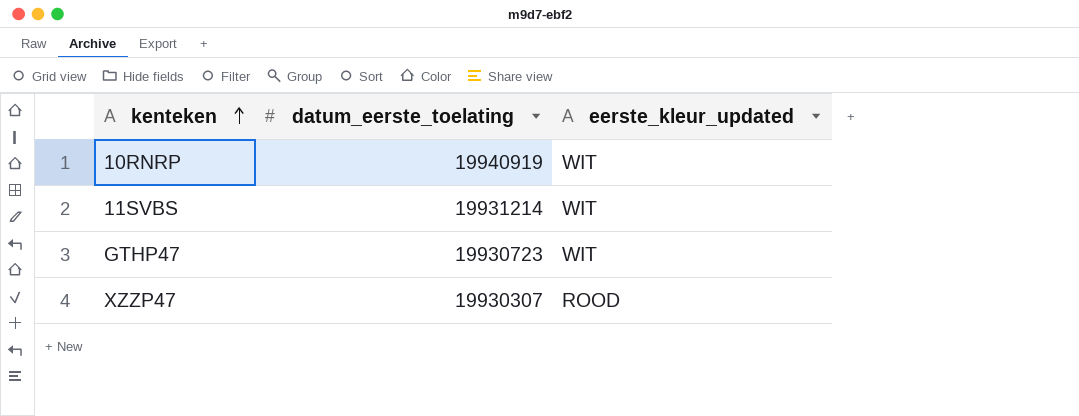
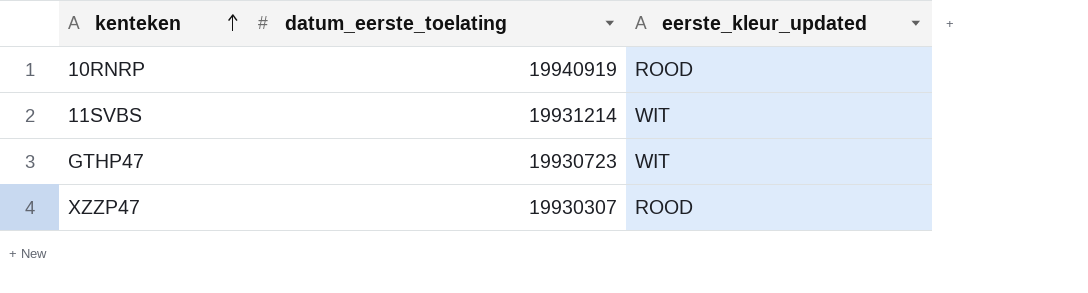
10RNRP | eerste_kleur_updated: WIT -> ROOD

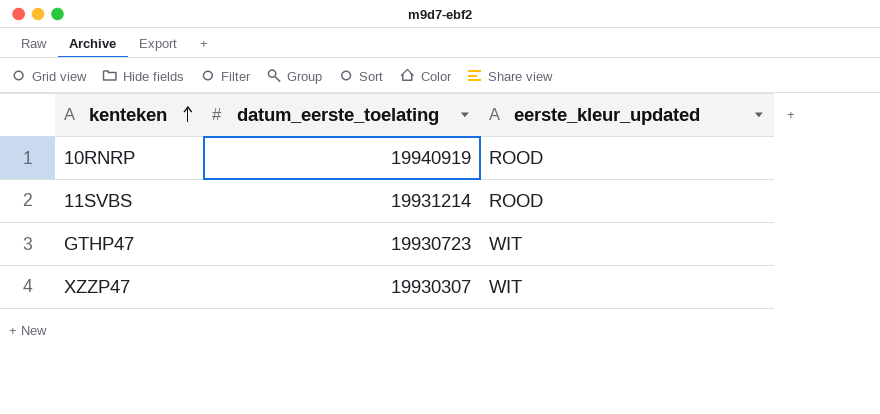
11SVBS | eerste_kleur_updated: WIT -> ROOD
XZZP47 | eerste_kleur_updated: ROOD -> WIT

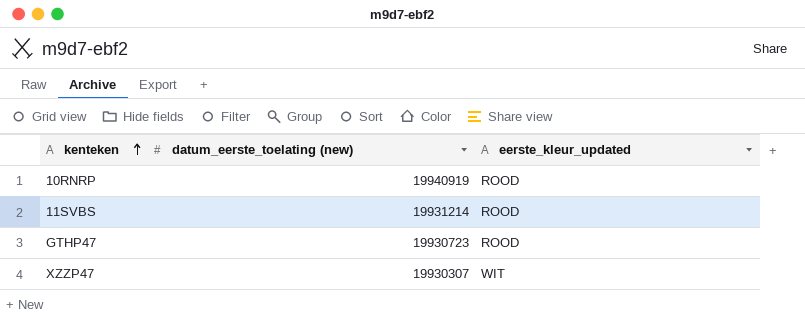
column name: datum_eerste_toelating -> datum_eerste_toelating (new)
GTHP47 | eerste_kleur_updated: WIT -> ROOD

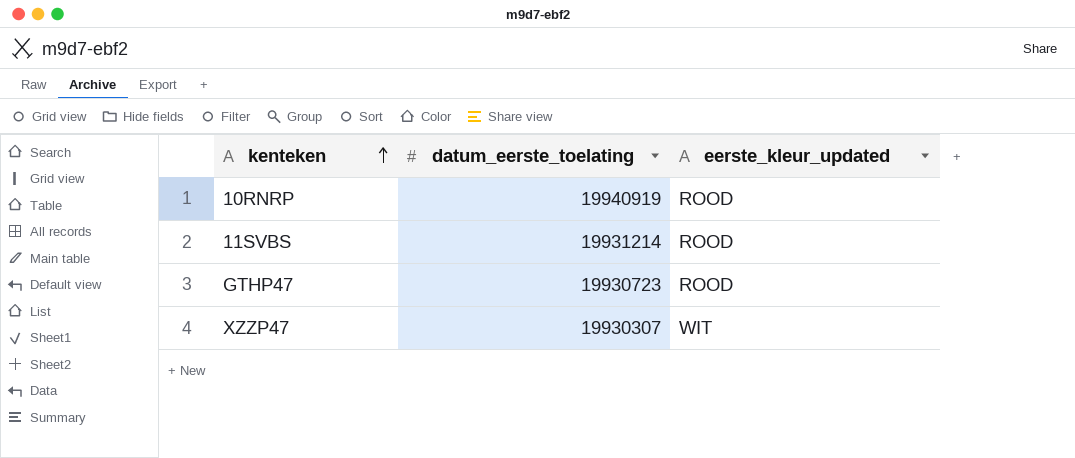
column name: datum_eerste_toelating (new) -> datum_eerste_toelating

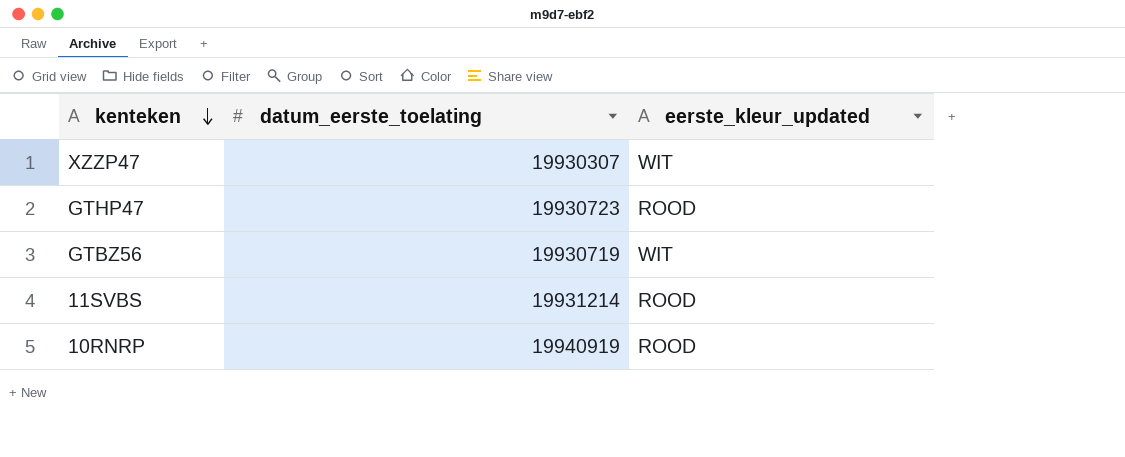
row order: kenteken ascending -> kenteken descending
row GTBZ56: none -> 19930719 | WIT

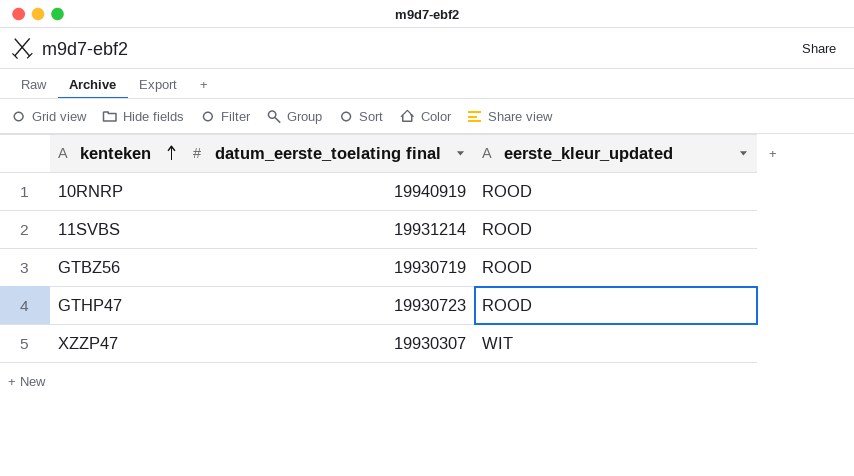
row order: kenteken descending -> kenteken ascending
column name: datum_eerste_toelating -> datum_eerste_toelating final
GTBZ56 | eerste_kleur_updated: WIT -> ROOD

